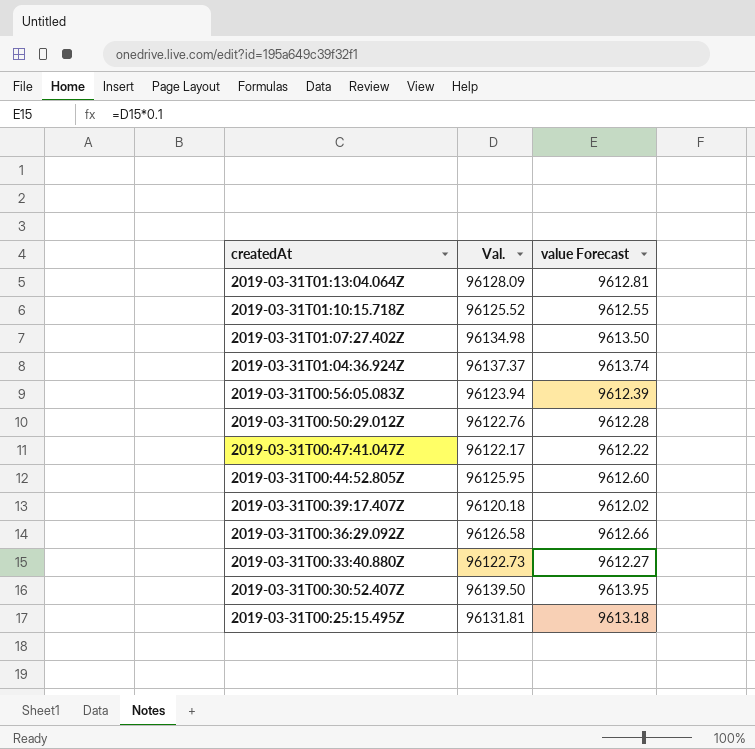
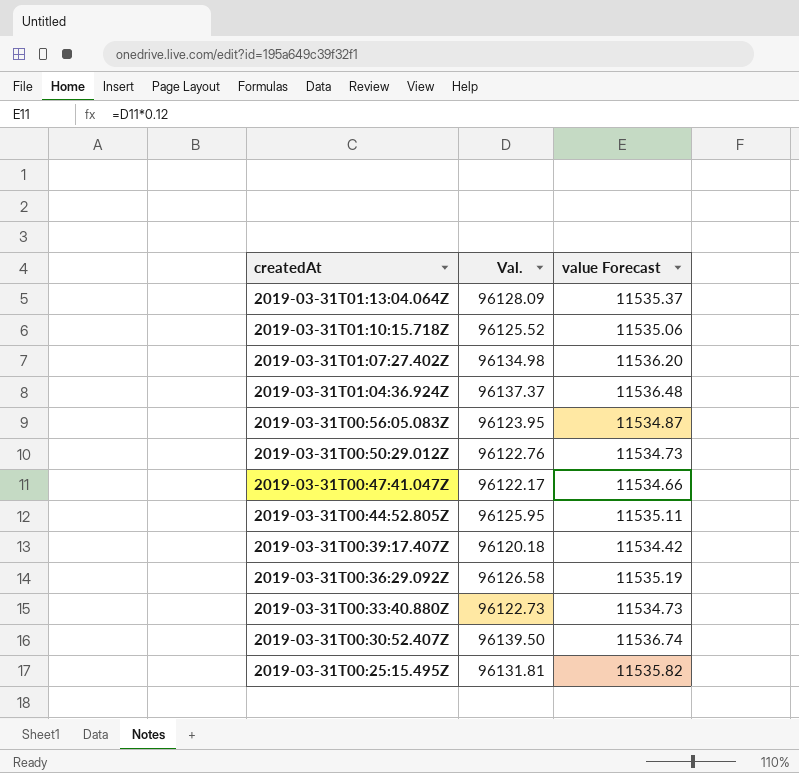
column value Forecast | formula: [Val.] * 0.1 -> [Val.] * 0.12
2019-03-31T00:56:05.083Z | Val.: 96123.94 -> 96123.95

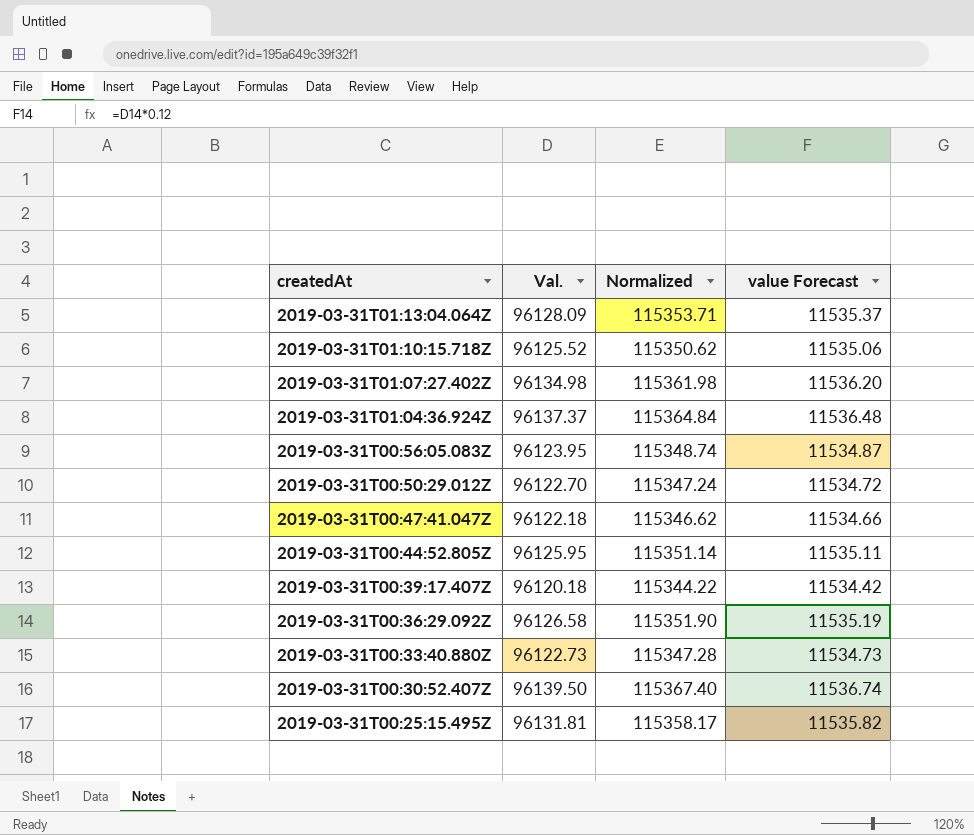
column Normalized | formula: none -> [Val.] * 1.2
2019-03-31T00:50:29.012Z | Val.: 96122.76 -> 96122.70
2019-03-31T00:50:29.012Z | value Forecast: 11534.73 -> 11534.72
2019-03-31T00:47:41.047Z | Val.: 96122.17 -> 96122.18

